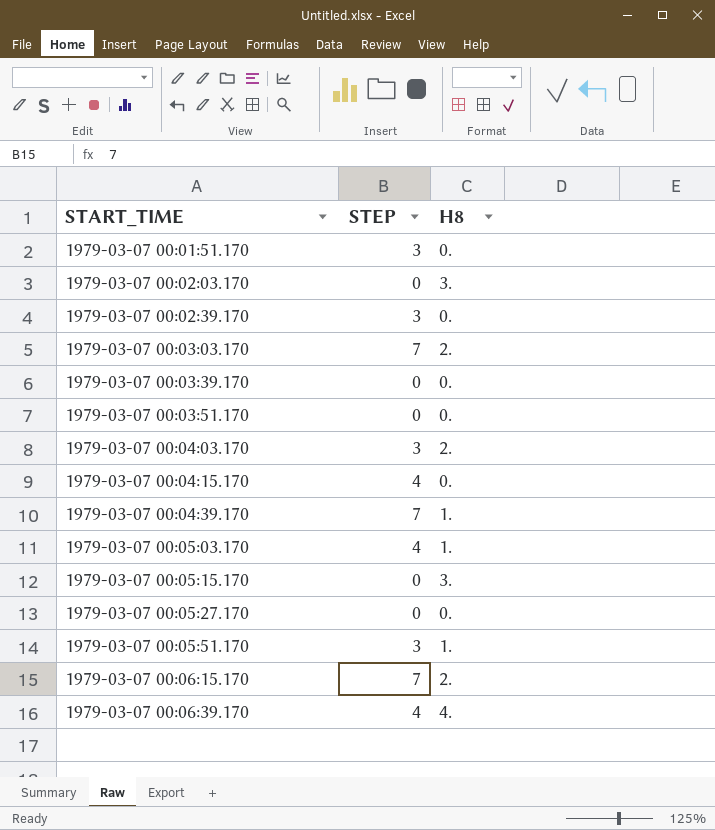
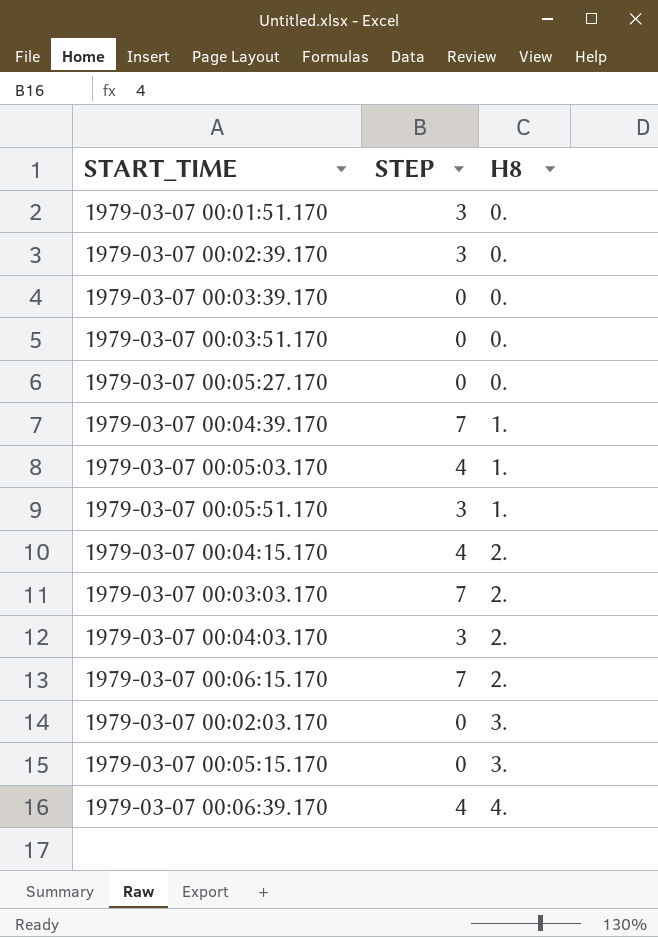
row order: START_TIME ascending -> H8 ascending
1979-03-07 00:04:15.170 | H8: 0. -> 2.

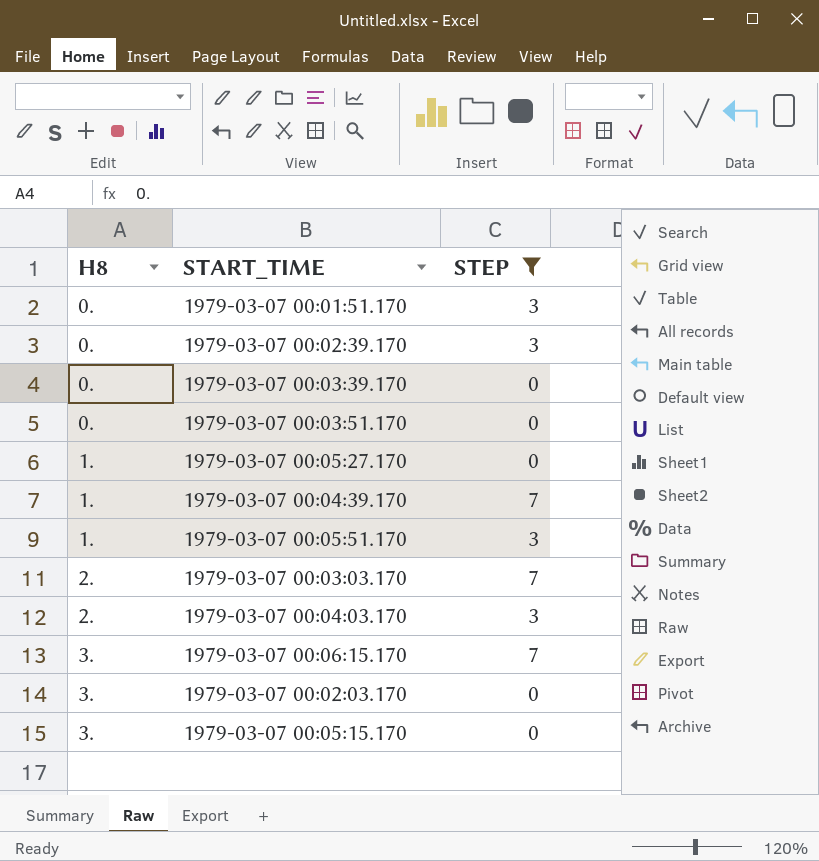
filter: none -> STEP != 4
column H8 | position: 3 -> 1
1979-03-07 00:05:27.170 | H8: 0. -> 1.
1979-03-07 00:06:15.170 | H8: 2. -> 3.

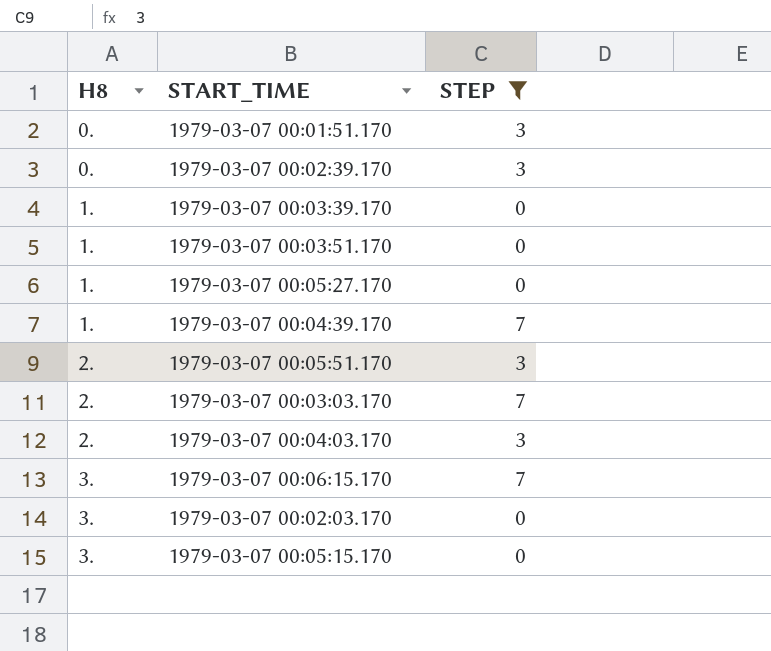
1979-03-07 00:03:39.170 | H8: 0. -> 1.
1979-03-07 00:03:51.170 | H8: 0. -> 1.
1979-03-07 00:05:51.170 | H8: 1. -> 2.

